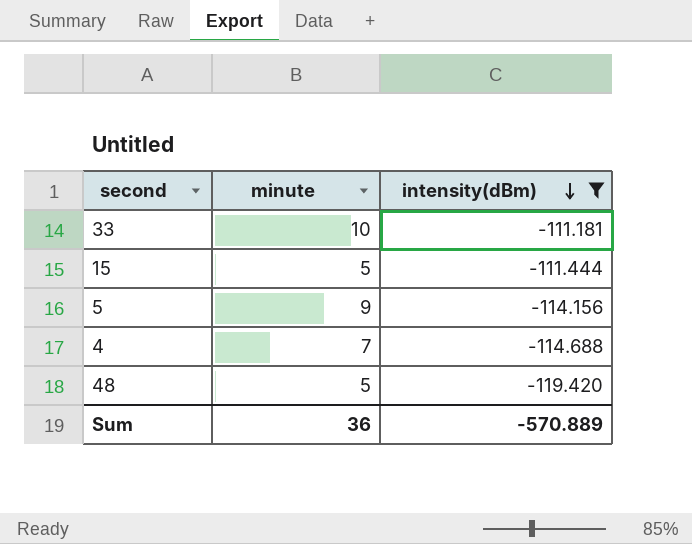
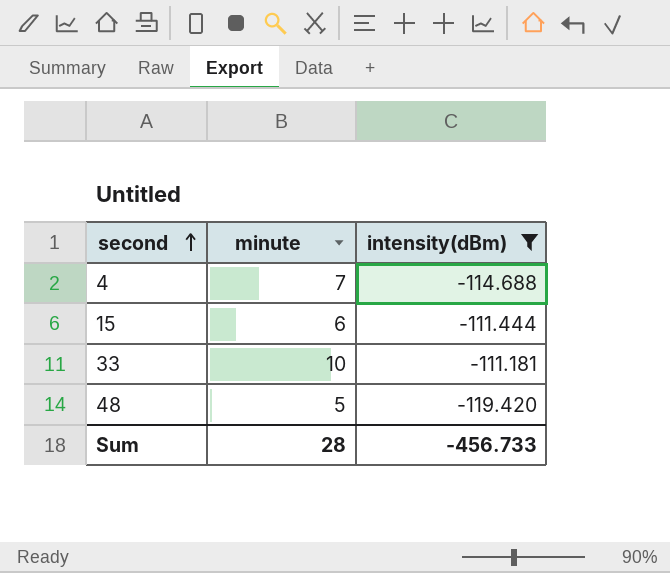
row order: intensity(dBm) descending -> second ascending
row 5: 9 | -114.156 -> none
15 | minute: 5 -> 6
Sum | minute: 36 -> 28
Sum | intensity(dBm): -570.889 -> -456.733

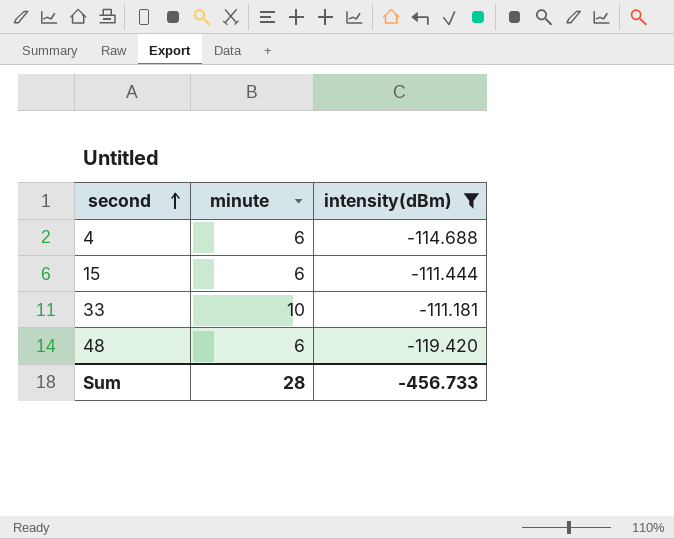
4 | minute: 7 -> 6
48 | minute: 5 -> 6

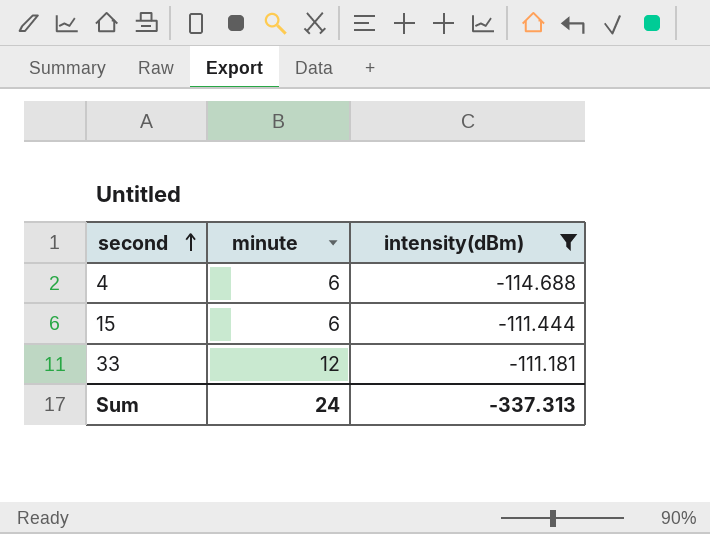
row 48: 6 | -119.420 -> none
33 | minute: 10 -> 12
Sum | minute: 28 -> 24
Sum | intensity(dBm): -456.733 -> -337.313

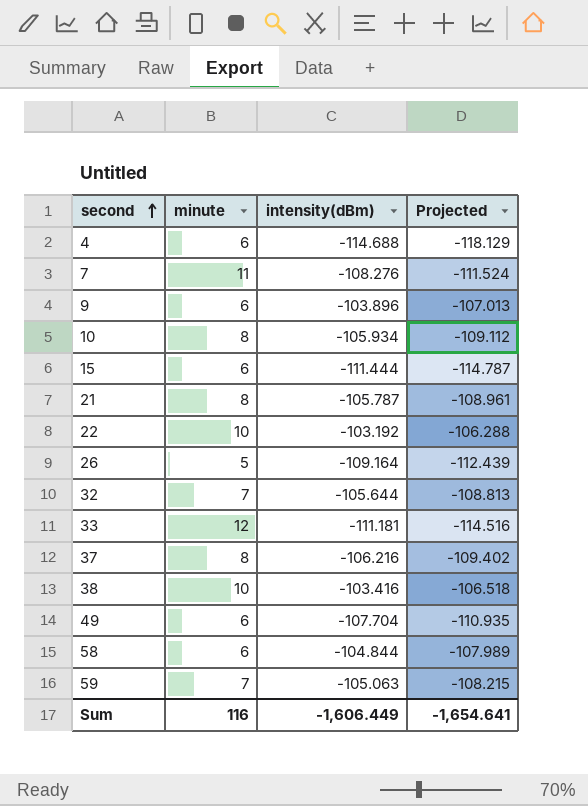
filter: intensity(dBm) <= -111.181 -> none
column Projected | formula: none -> [intensity(dBm)] * 1.03
Sum | minute: 24 -> 116
Sum | intensity(dBm): -337.313 -> -1,606.449

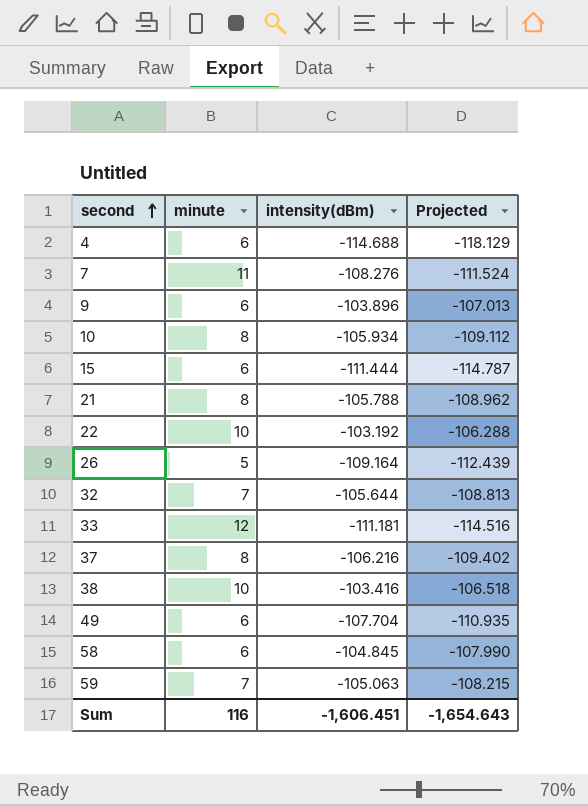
21 | intensity(dBm): -105.787 -> -105.788
21 | Projected: -108.961 -> -108.962
58 | intensity(dBm): -104.844 -> -104.845
58 | Projected: -107.989 -> -107.990
Sum | intensity(dBm): -1,606.449 -> -1,606.451
Sum | Projected: -1,654.641 -> -1,654.643

